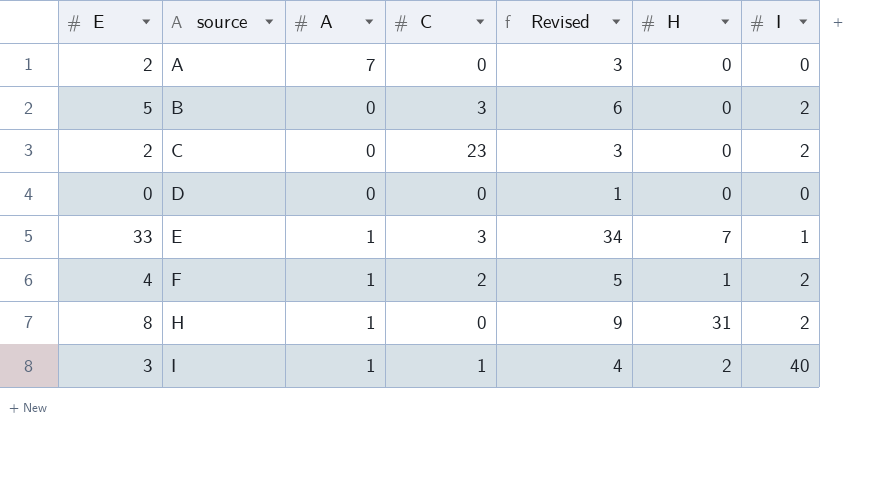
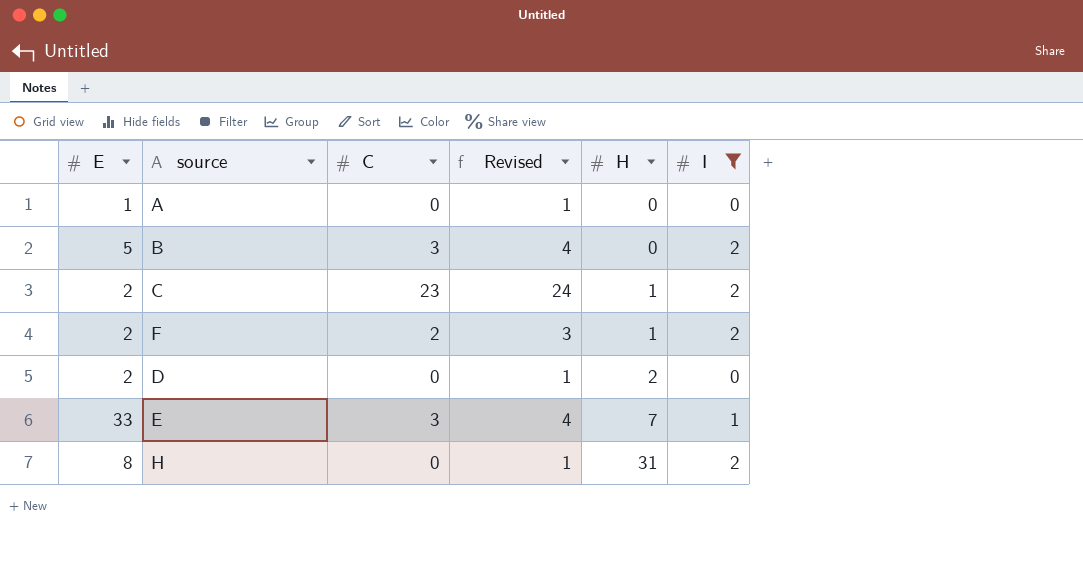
filter: none -> I != 40
row order: source ascending -> H ascending
column A | position: 3 -> none
column Revised | formula: [E] + 1 -> [C] + 1
A | E: 2 -> 1
C | H: 0 -> 1
F | E: 4 -> 2
D | E: 0 -> 2
D | H: 0 -> 2

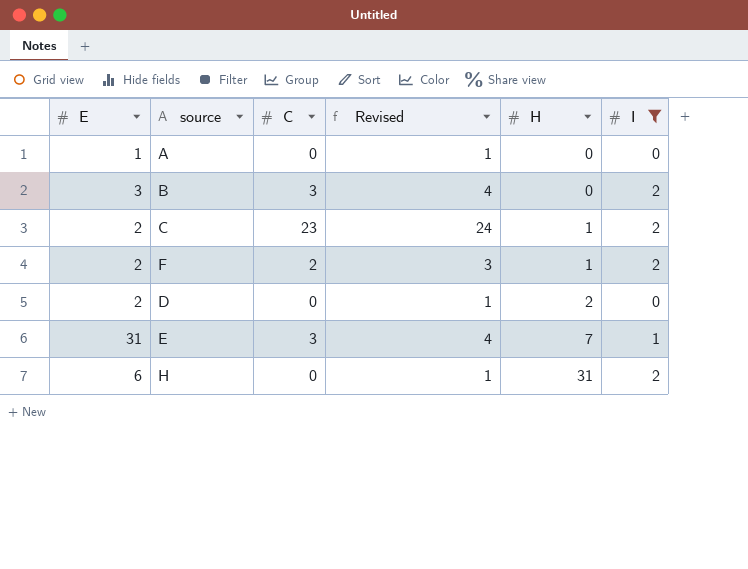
B | E: 5 -> 3
E | E: 33 -> 31
H | E: 8 -> 6

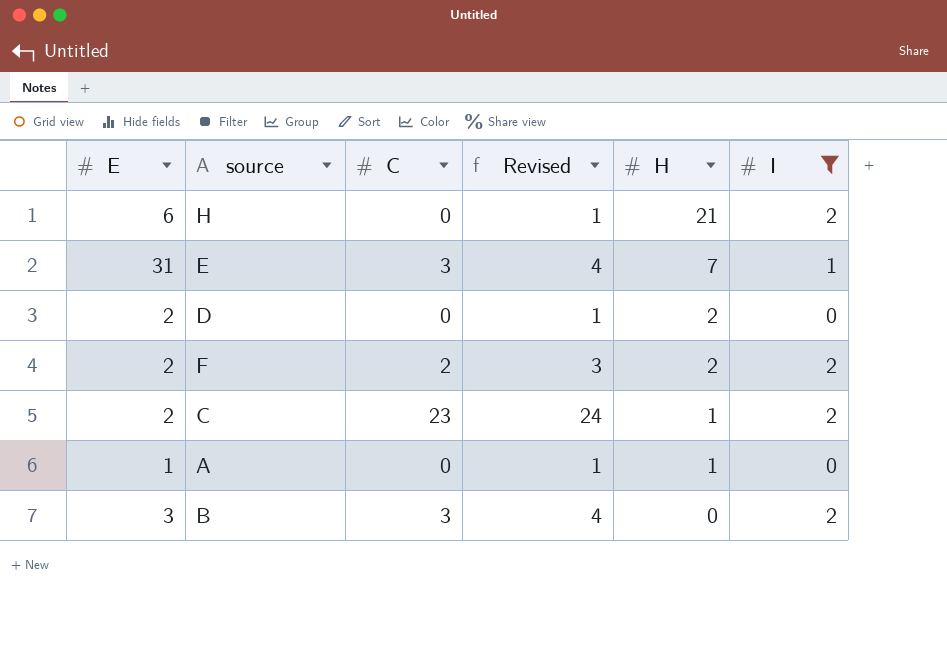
row order: H ascending -> H descending
H | H: 31 -> 21
F | H: 1 -> 2
A | H: 0 -> 1

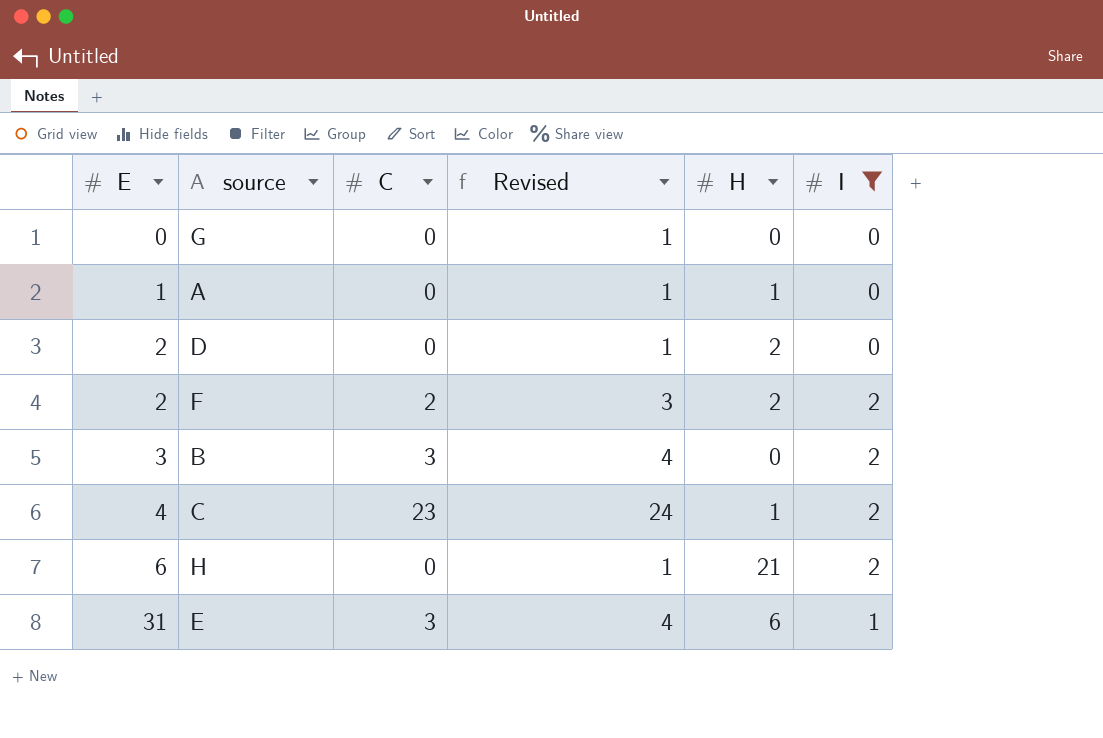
row order: H descending -> E ascending
row G: none -> 0 | 0 | 1 | 0 | 0
C | E: 2 -> 4
E | H: 7 -> 6

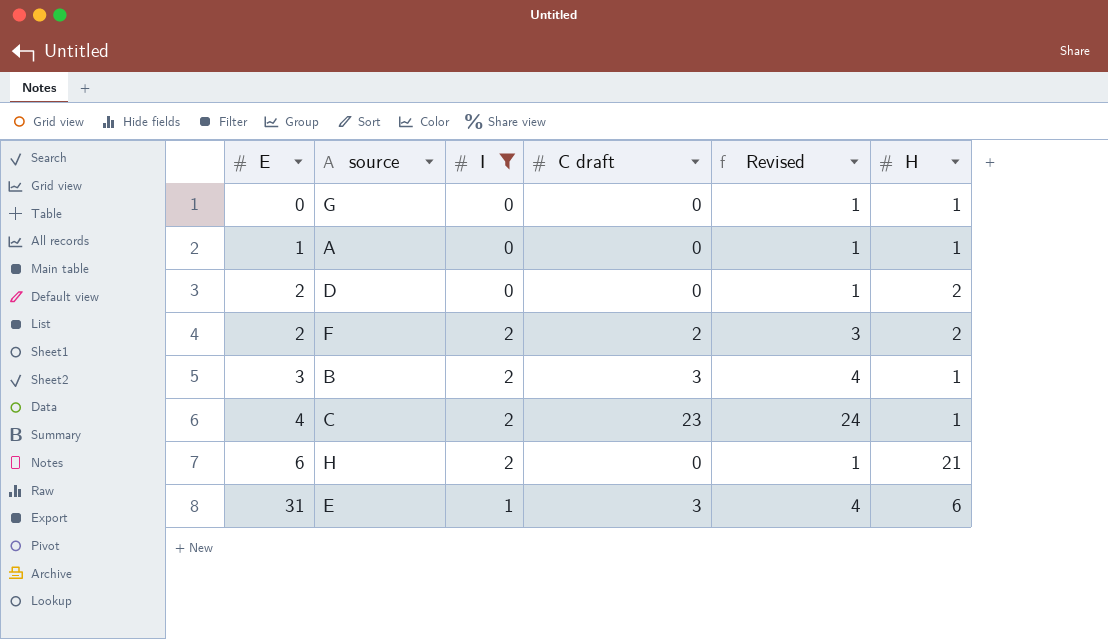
column I | position: 6 -> 3
column name: C -> C draft
G | H: 0 -> 1
B | H: 0 -> 1

